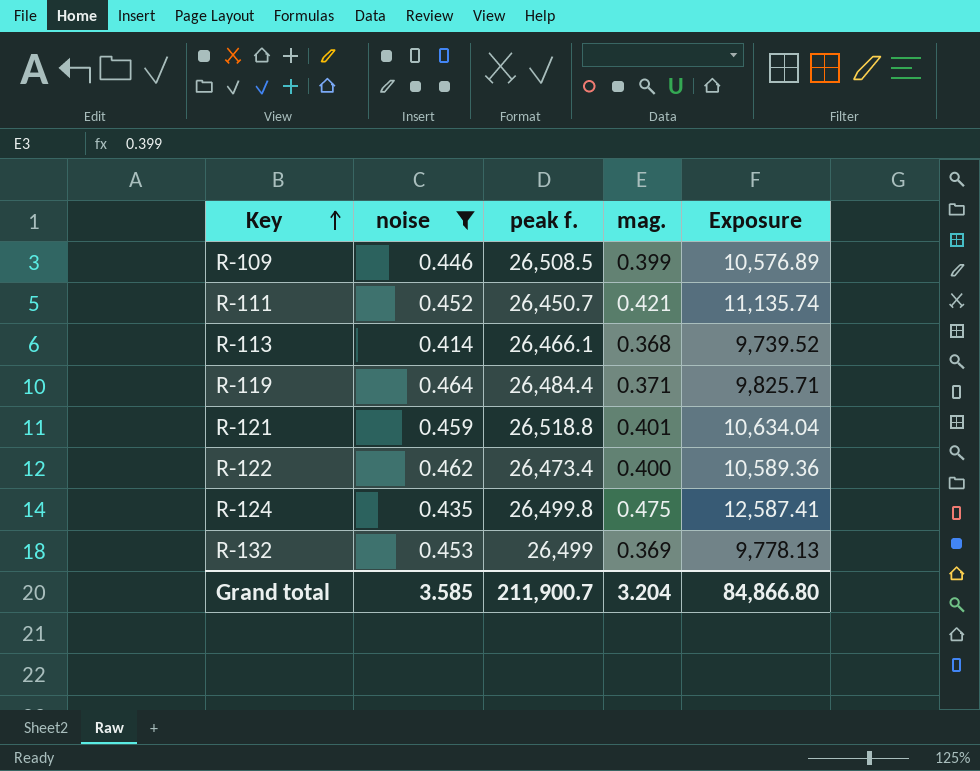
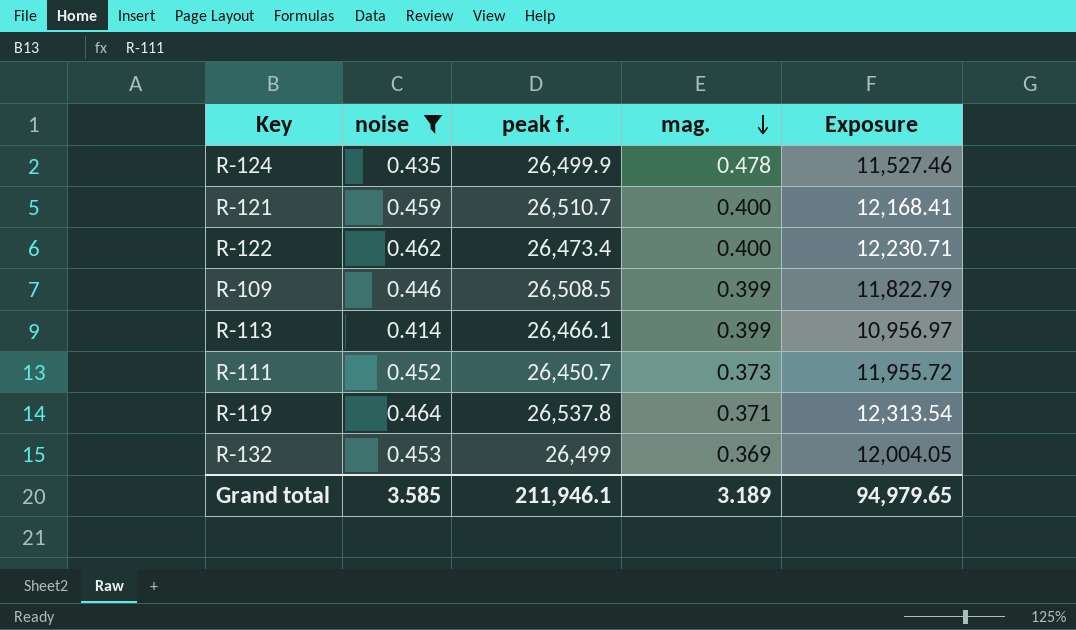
row order: Key ascending -> mag. descending
column Exposure | formula: [peak f.] * [mag.] -> [noise] * [peak f.]
R-124 | peak f.: 26,499.8 -> 26,499.9
R-124 | mag.: 0.475 -> 0.478
R-121 | peak f.: 26,518.8 -> 26,510.7
R-121 | mag.: 0.401 -> 0.400
R-113 | mag.: 0.368 -> 0.399
R-111 | mag.: 0.421 -> 0.373
R-119 | peak f.: 26,484.4 -> 26,537.8
Grand total | peak f.: 211,900.7 -> 211,946.1
Grand total | mag.: 3.204 -> 3.189
Grand total | Exposure: 84,866.80 -> 94,979.65

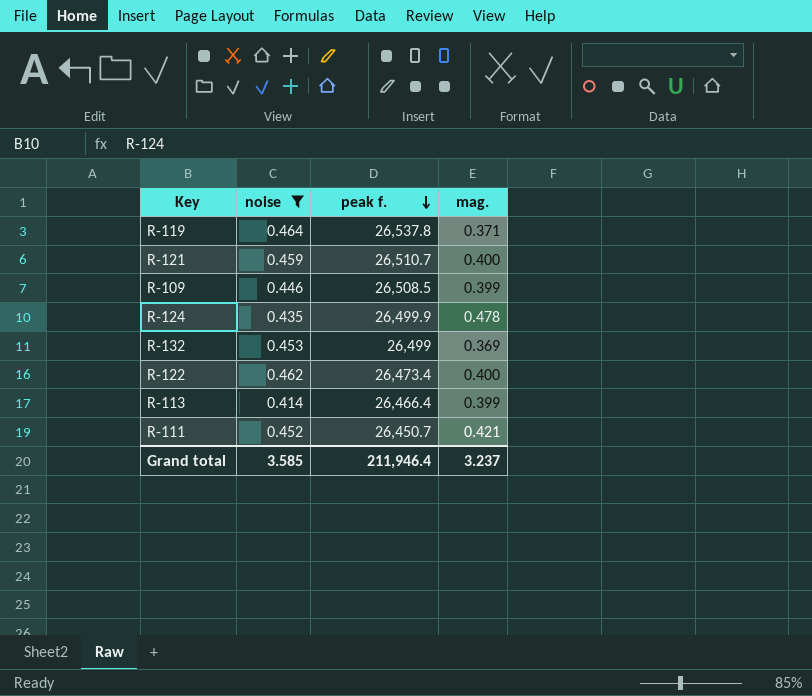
row order: mag. descending -> peak f. descending
column Exposure | formula: [noise] * [peak f.] -> none
R-113 | peak f.: 26,466.1 -> 26,466.4
R-111 | mag.: 0.373 -> 0.421
Grand total | peak f.: 211,946.1 -> 211,946.4
Grand total | mag.: 3.189 -> 3.237

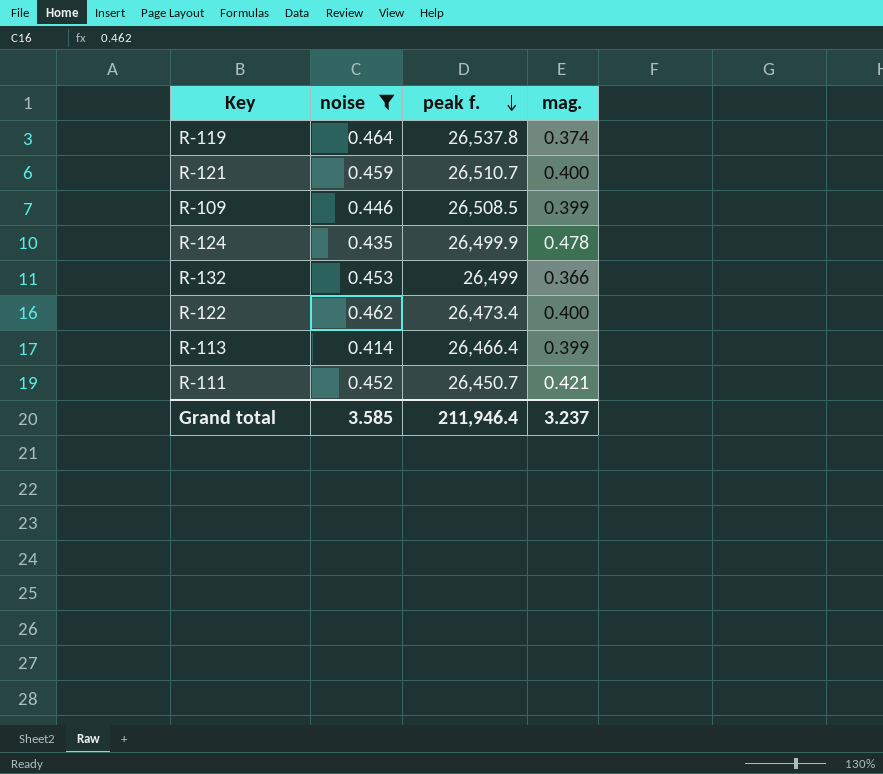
R-119 | mag.: 0.371 -> 0.374
R-132 | mag.: 0.369 -> 0.366

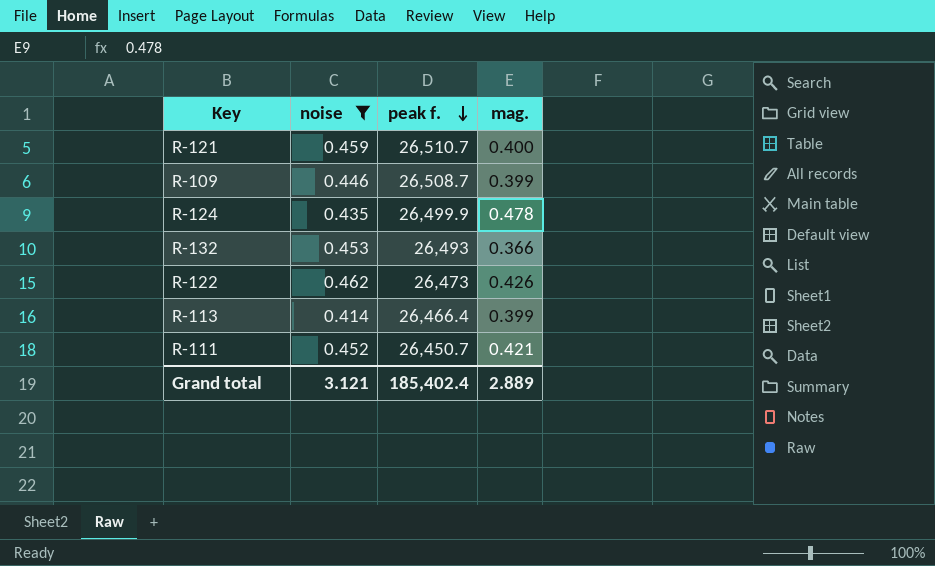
row R-119: 0.464 | 26,537.8 | 0.374 -> none
R-109 | peak f.: 26,508.5 -> 26,508.7
R-132 | peak f.: 26,499 -> 26,493
R-122 | peak f.: 26,473.4 -> 26,473
R-122 | mag.: 0.400 -> 0.426
Grand total | noise: 3.585 -> 3.121
Grand total | peak f.: 211,946.4 -> 185,402.4
Grand total | mag.: 3.237 -> 2.889

